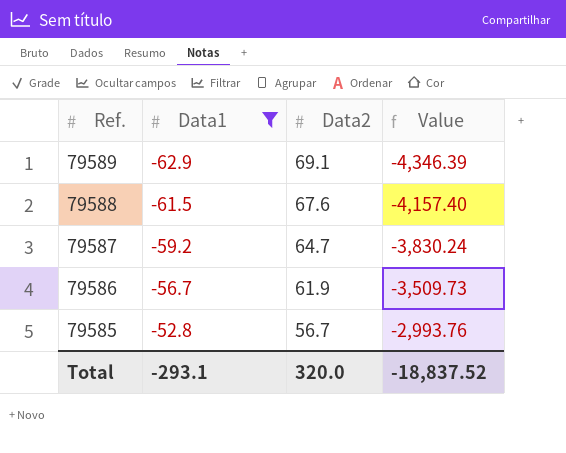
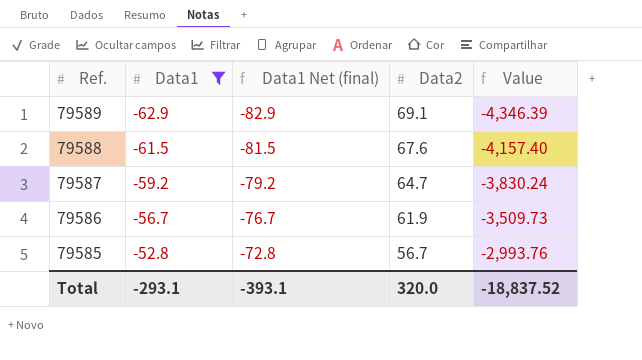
column Data1 Net (final) | formula: none -> [Data1] - 20

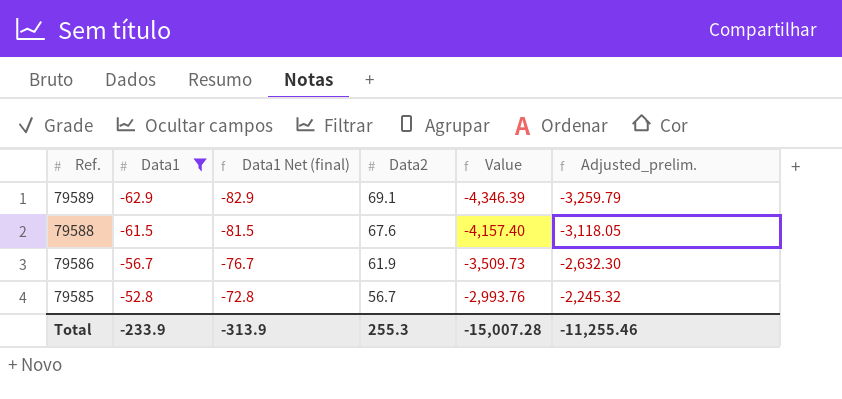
column Adjusted_prelim. | formula: none -> [Value] * 0.75
row 79587: -59.2 | -79.2 | 64.7 | -3,830.24 -> none
Total | Data1: -293.1 -> -233.9
Total | Data1 Net (final): -393.1 -> -313.9
Total | Data2: 320.0 -> 255.3
Total | Value: -18,837.52 -> -15,007.28

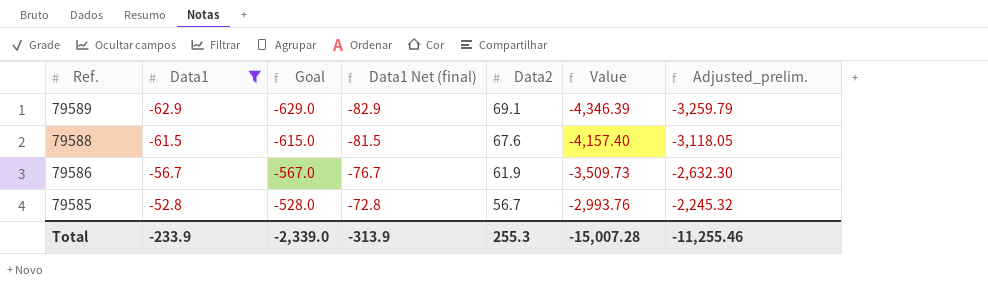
column Goal | formula: none -> [Data1] * 10

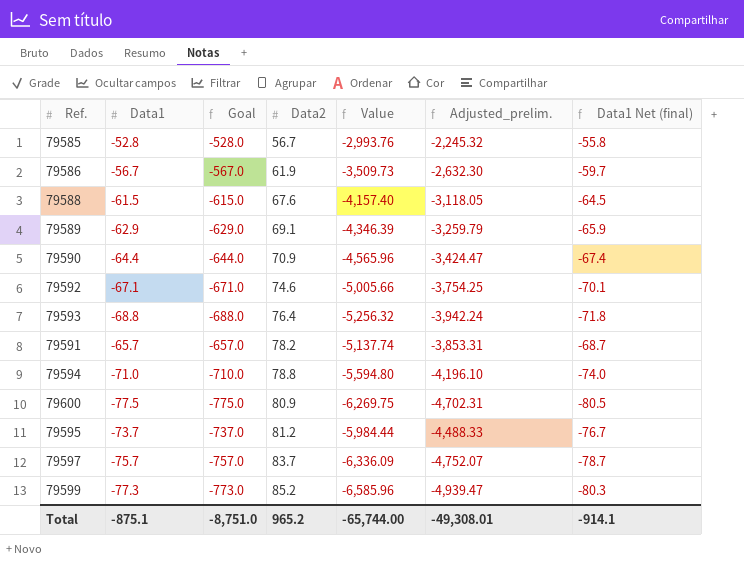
filter: Data1 >= -62.9 -> none
row order: Ref. descending -> Data2 ascending
column Data1 Net (final) | formula: [Data1] - 20 -> [Data1] - 3
column Data1 Net (final) | position: 4 -> 7
Total | Data1: -233.9 -> -875.1
Total | Goal: -2,339.0 -> -8,751.0
Total | Data2: 255.3 -> 965.2
Total | Value: -15,007.28 -> -65,744.00
Total | Adjusted_prelim.: -11,255.46 -> -49,308.01
Total | Data1 Net (final): -313.9 -> -914.1

